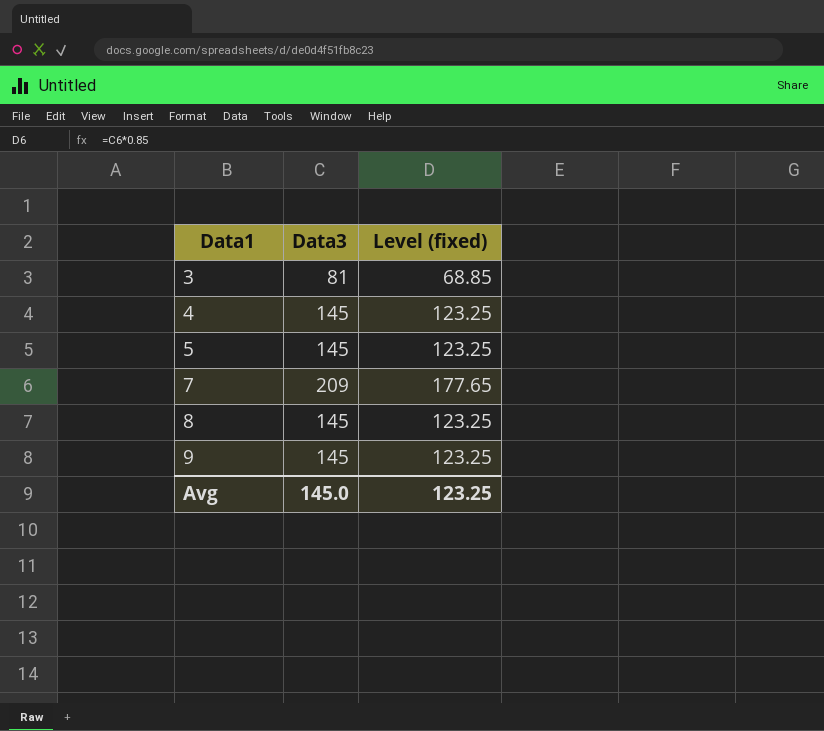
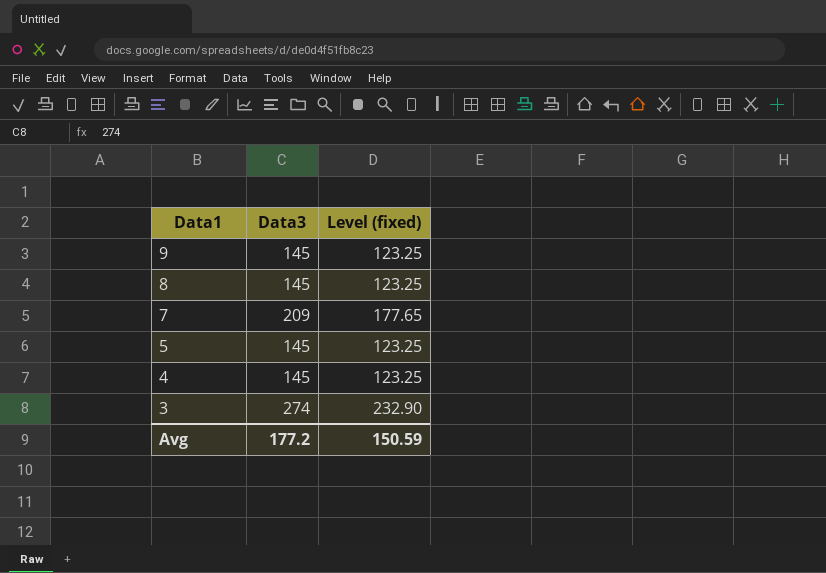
row order: Data1 ascending -> Data1 descending
3 | Data3: 81 -> 274
3 | Level (fixed): 68.85 -> 232.90
Avg | Data3: 145.0 -> 177.2
Avg | Level (fixed): 123.25 -> 150.59

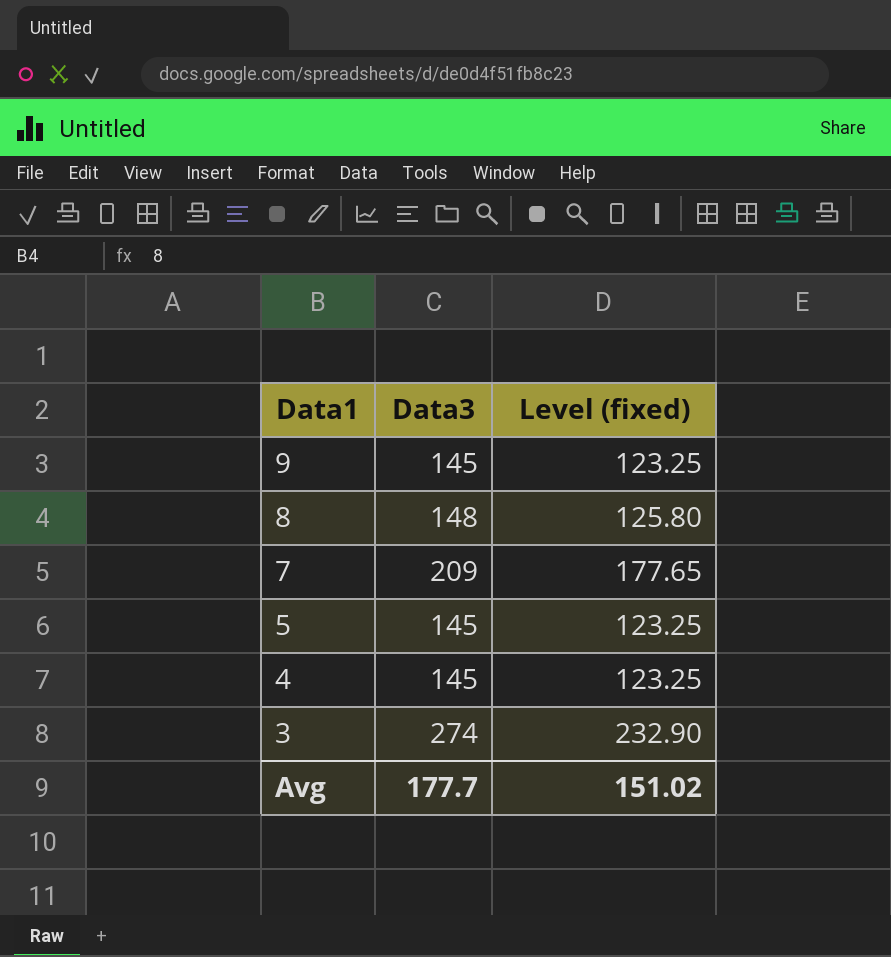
8 | Data3: 145 -> 148
8 | Level (fixed): 123.25 -> 125.80
Avg | Data3: 177.2 -> 177.7
Avg | Level (fixed): 150.59 -> 151.02

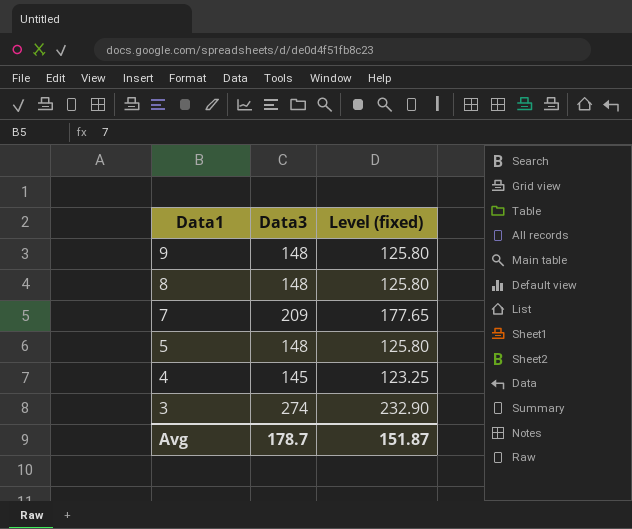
9 | Data3: 145 -> 148
9 | Level (fixed): 123.25 -> 125.80
5 | Data3: 145 -> 148
5 | Level (fixed): 123.25 -> 125.80
Avg | Data3: 177.7 -> 178.7
Avg | Level (fixed): 151.02 -> 151.87

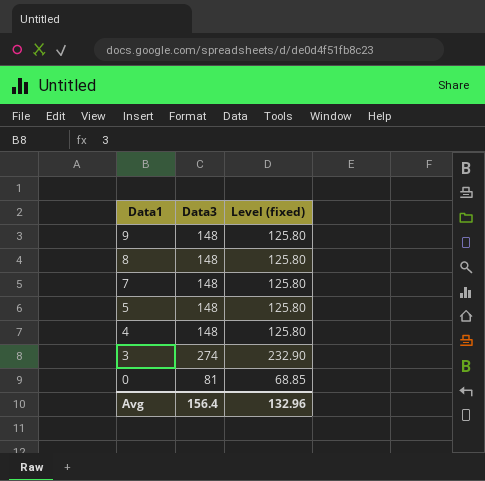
7 | Data3: 209 -> 148
7 | Level (fixed): 177.65 -> 125.80
4 | Data3: 145 -> 148
4 | Level (fixed): 123.25 -> 125.80
row 0: none -> 81 | 68.85
Avg | Data3: 178.7 -> 156.4
Avg | Level (fixed): 151.87 -> 132.96

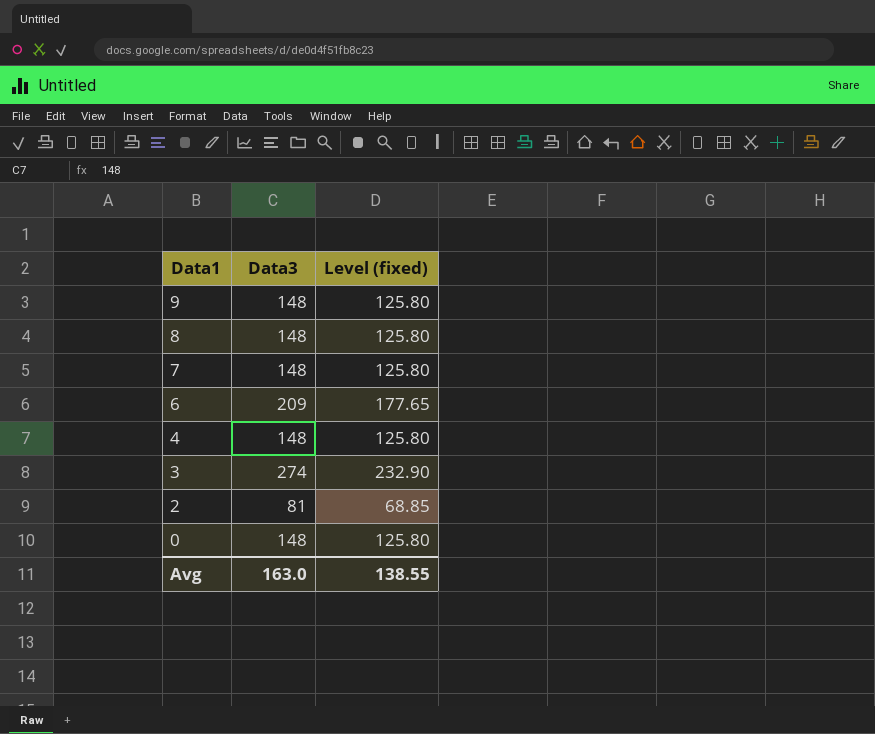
row 5: 148 | 125.80 -> none
row 6: none -> 209 | 177.65
row 2: none -> 81 | 68.85
0 | Data3: 81 -> 148
0 | Level (fixed): 68.85 -> 125.80
Avg | Data3: 156.4 -> 163.0
Avg | Level (fixed): 132.96 -> 138.55

